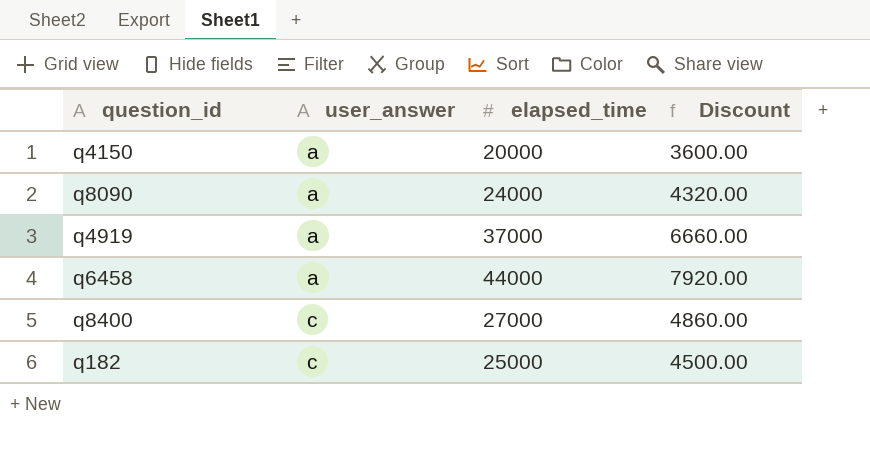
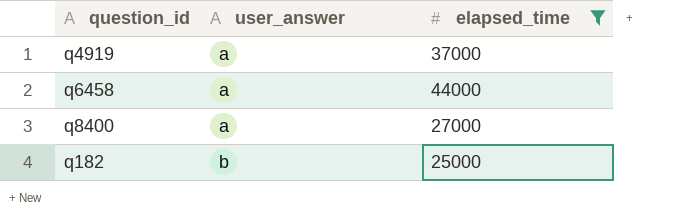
filter: none -> elapsed_time >= 25000
column Discount | formula: [elapsed_time] * 0.18 -> none
q8400 | user_answer: c -> a
q182 | user_answer: c -> b

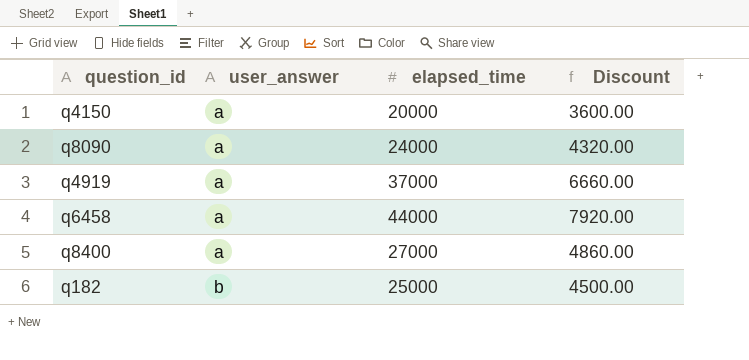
filter: elapsed_time >= 25000 -> none
column Discount | formula: none -> [elapsed_time] * 0.18

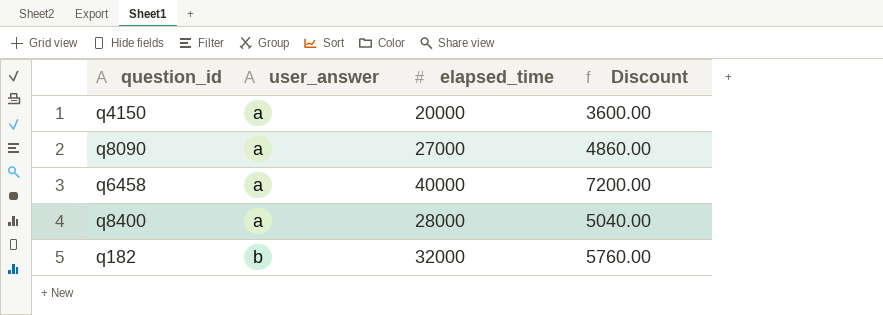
row q4919: a | 37000 | 6660.00 -> none
q8090 | elapsed_time: 24000 -> 27000
q8090 | Discount: 4320.00 -> 4860.00
q6458 | elapsed_time: 44000 -> 40000
q6458 | Discount: 7920.00 -> 7200.00
q8400 | elapsed_time: 27000 -> 28000
q8400 | Discount: 4860.00 -> 5040.00
q182 | elapsed_time: 25000 -> 32000
q182 | Discount: 4500.00 -> 5760.00

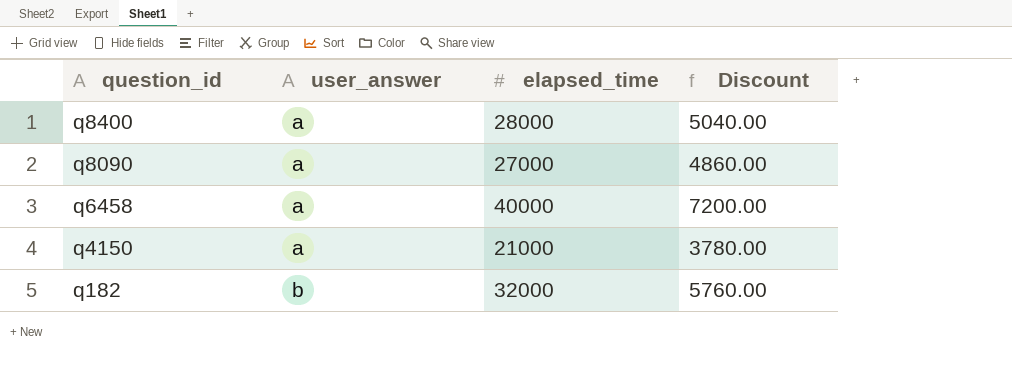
row order: user_answer ascending -> question_id descending
q4150 | elapsed_time: 20000 -> 21000
q4150 | Discount: 3600.00 -> 3780.00

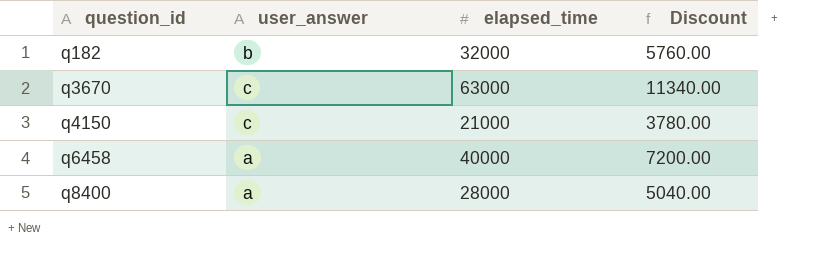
row order: question_id descending -> question_id ascending
row q8090: a | 27000 | 4860.00 -> none
row q3670: none -> c | 63000 | 11340.00
q4150 | user_answer: a -> c

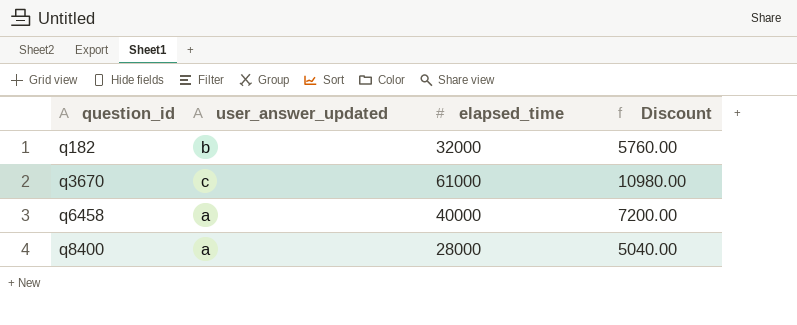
column name: user_answer -> user_answer_updated
row q4150: c | 21000 | 3780.00 -> none
q3670 | elapsed_time: 63000 -> 61000
q3670 | Discount: 11340.00 -> 10980.00

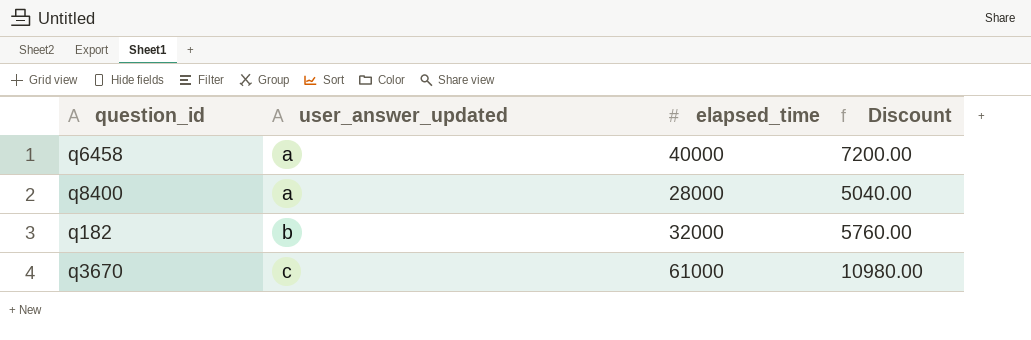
row order: question_id ascending -> user_answer_updated ascending

